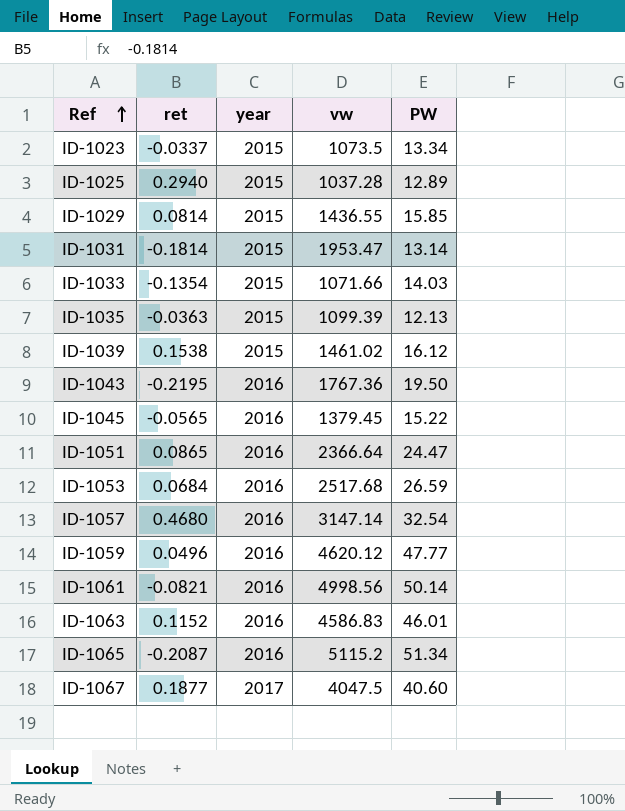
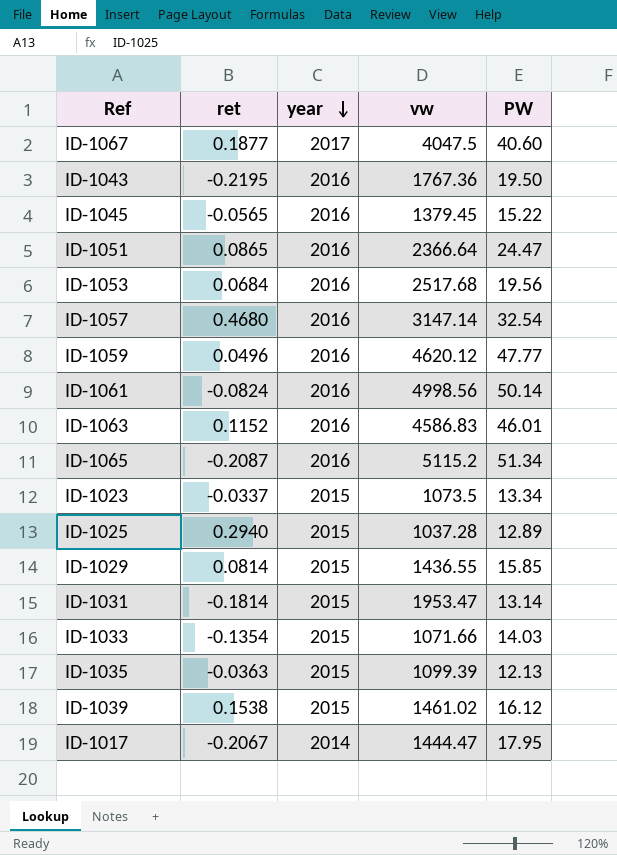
row order: Ref ascending -> year descending
ID-1053 | PW: 26.59 -> 19.56
ID-1061 | ret: -0.0821 -> -0.0824
row ID-1017: none -> -0.2067 | 2014 | 1444.47 | 17.95

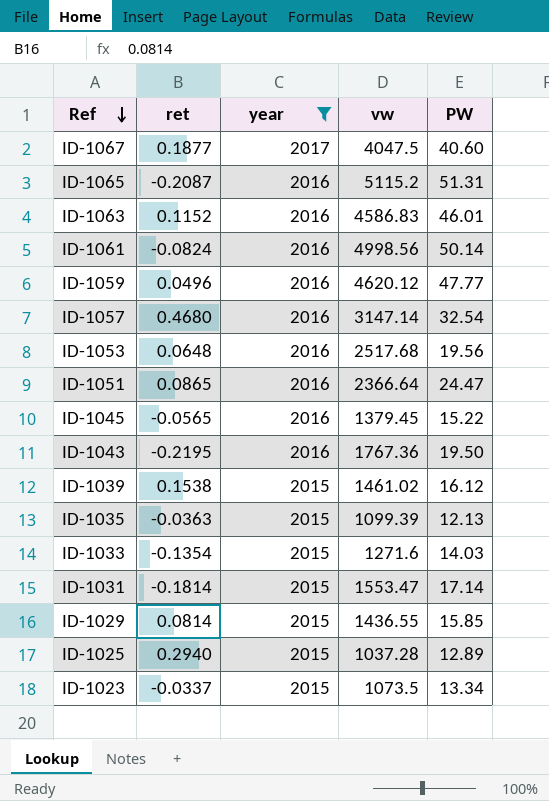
filter: none -> year != 2014
row order: year descending -> Ref descending
ID-1065 | PW: 51.34 -> 51.31
ID-1053 | ret: 0.0684 -> 0.0648
ID-1033 | vw: 1071.66 -> 1271.6
ID-1031 | vw: 1953.47 -> 1553.47
ID-1031 | PW: 13.14 -> 17.14

